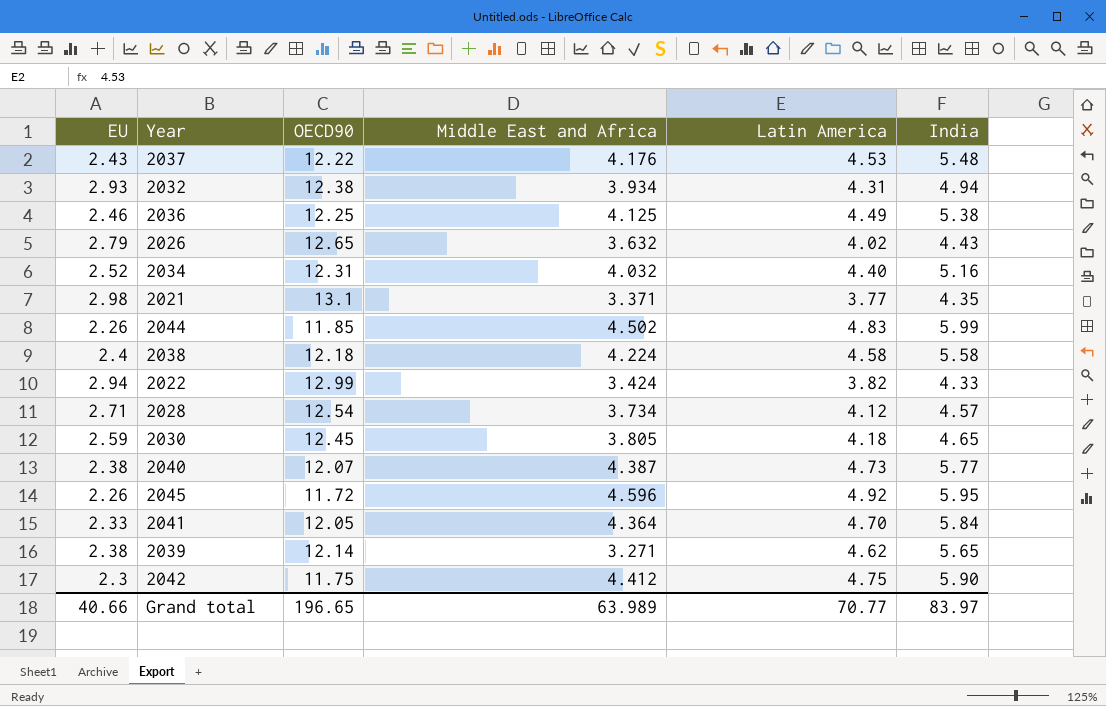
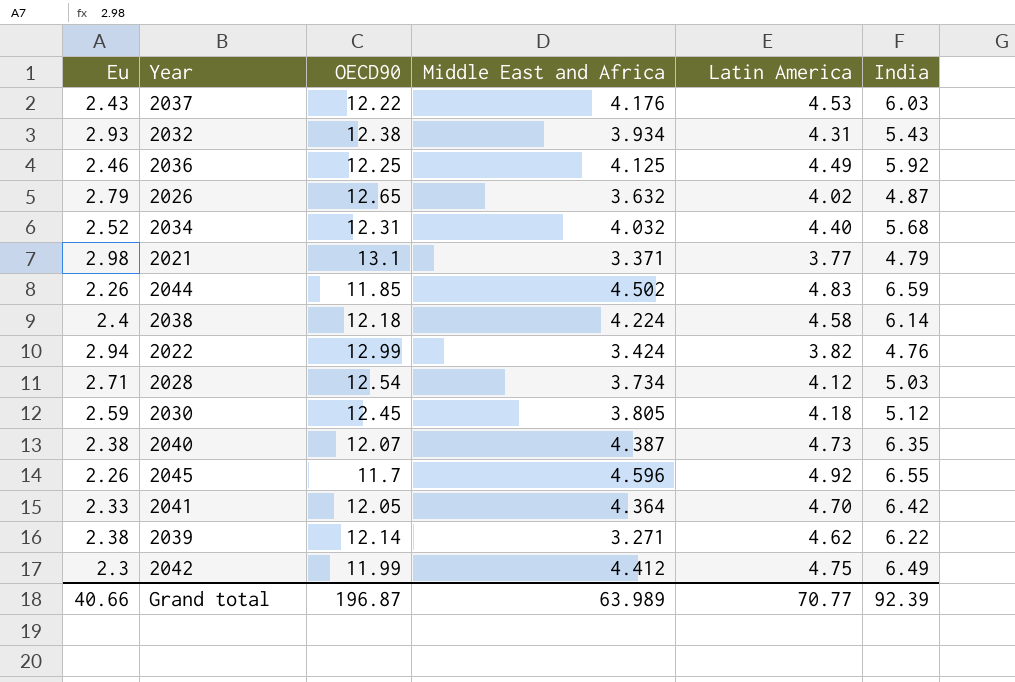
column name: EU -> Eu
2037 | India: 5.48 -> 6.03
2032 | India: 4.94 -> 5.43
2036 | India: 5.38 -> 5.92
2026 | India: 4.43 -> 4.87
2034 | India: 5.16 -> 5.68
2021 | India: 4.35 -> 4.79
2044 | India: 5.99 -> 6.59
2038 | India: 5.58 -> 6.14
2022 | India: 4.33 -> 4.76
2028 | India: 4.57 -> 5.03
2030 | India: 4.65 -> 5.12
2040 | India: 5.77 -> 6.35
2045 | OECD90: 11.72 -> 11.7
2045 | India: 5.95 -> 6.55
2041 | India: 5.84 -> 6.42
2039 | India: 5.65 -> 6.22
2042 | OECD90: 11.75 -> 11.99
2042 | India: 5.90 -> 6.49
Grand total | OECD90: 196.65 -> 196.87
Grand total | India: 83.97 -> 92.39

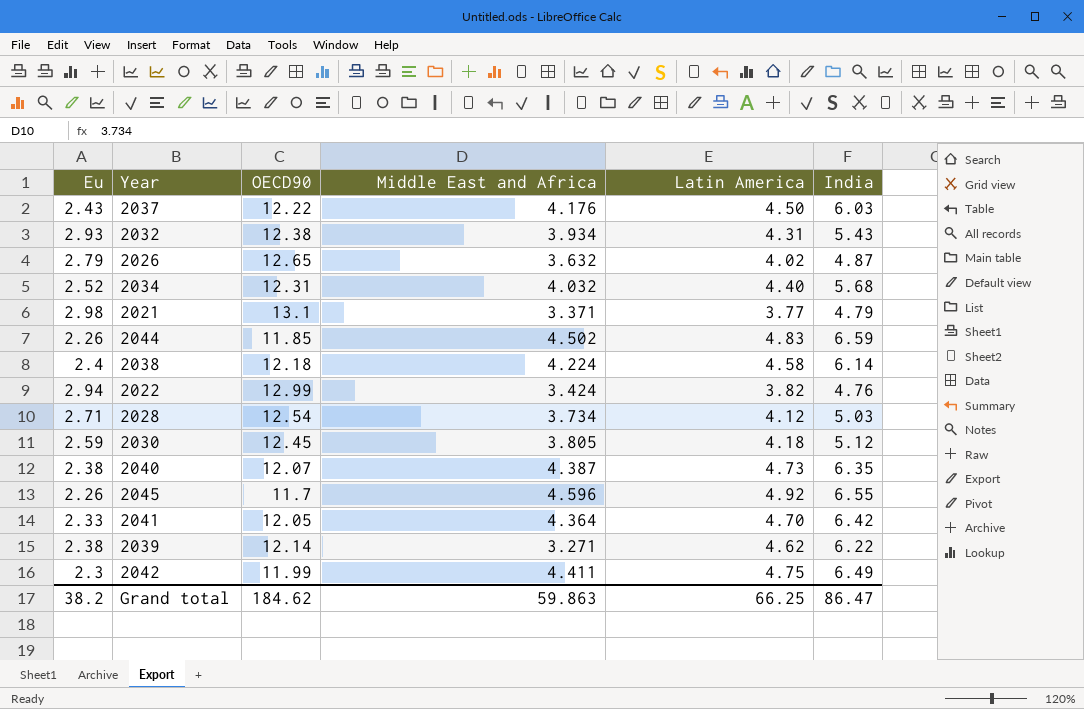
row 2036: 2.46 | 12.25 | 4.125 | 4.49 | 5.92 -> none
2037 | Latin America: 4.53 -> 4.50
2042 | Middle East and Africa: 4.412 -> 4.411
Grand total | Eu: 40.66 -> 38.2
Grand total | OECD90: 196.87 -> 184.62
Grand total | Middle East and Africa: 63.989 -> 59.863
Grand total | Latin America: 70.77 -> 66.25
Grand total | India: 92.39 -> 86.47

